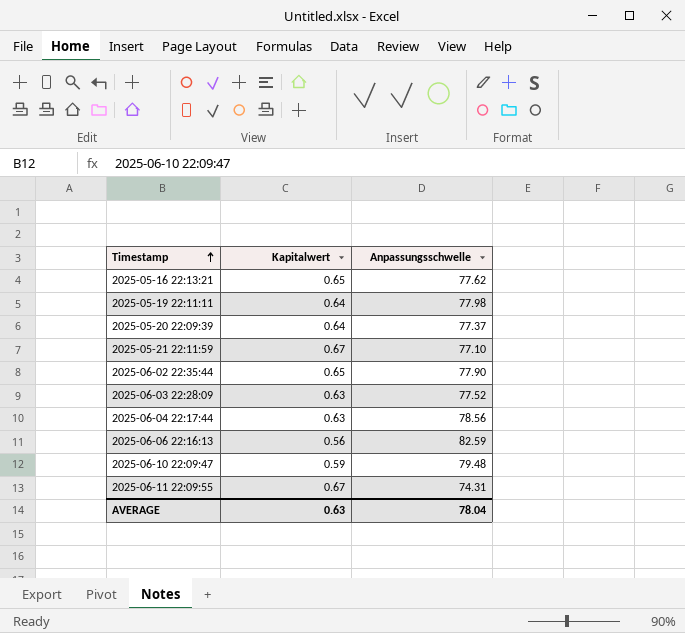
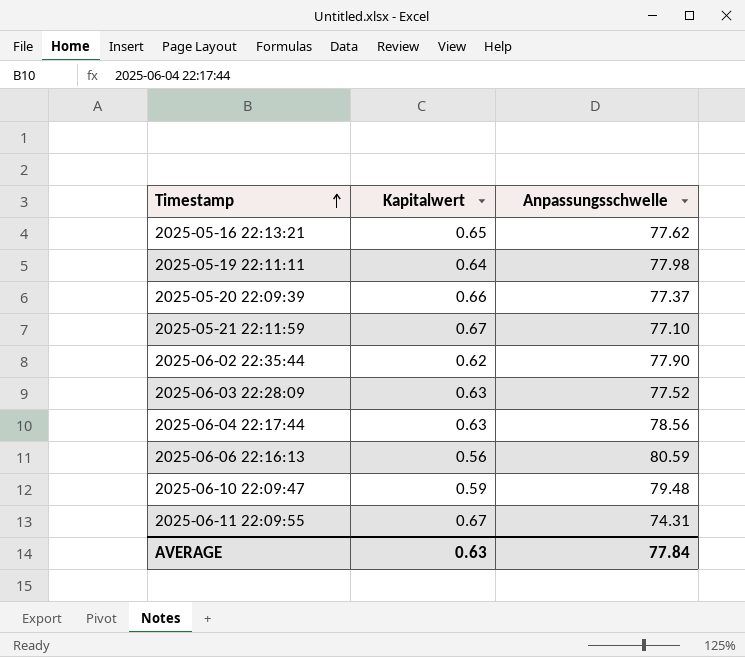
2025-05-20 22:09:39 | Kapitalwert: 0.64 -> 0.66
2025-06-02 22:35:44 | Kapitalwert: 0.65 -> 0.62
2025-06-06 22:16:13 | Anpassungsschwelle: 82.59 -> 80.59
AVERAGE | Anpassungsschwelle: 78.04 -> 77.84

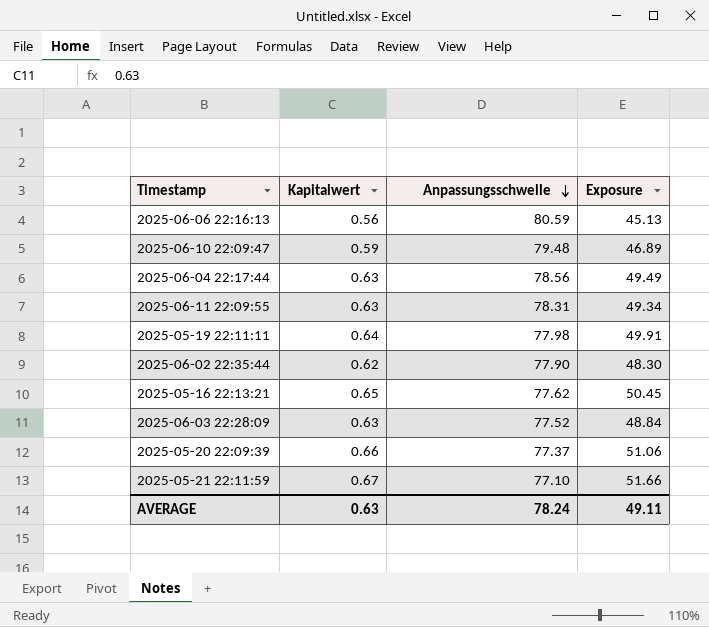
row order: Timestamp ascending -> Anpassungsschwelle descending
column Exposure | formula: none -> [Kapitalwert] * [Anpassungsschwelle]
2025-06-11 22:09:55 | Kapitalwert: 0.67 -> 0.63
2025-06-11 22:09:55 | Anpassungsschwelle: 74.31 -> 78.31
AVERAGE | Anpassungsschwelle: 77.84 -> 78.24

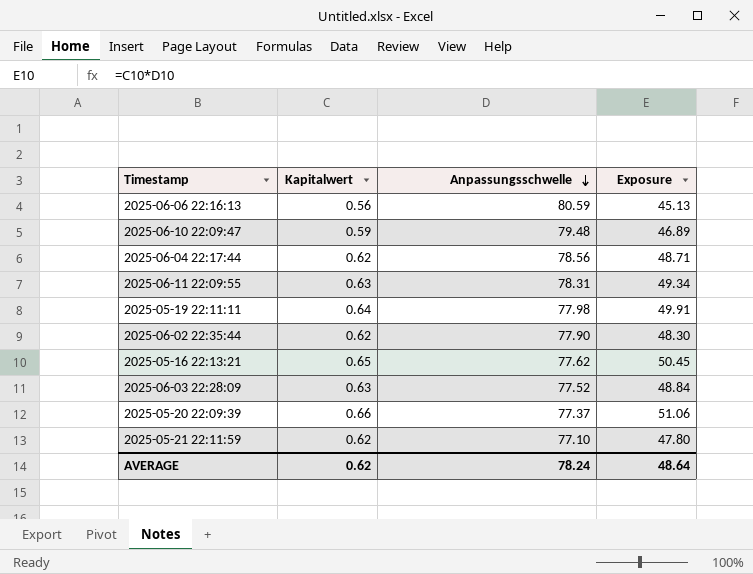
2025-06-04 22:17:44 | Kapitalwert: 0.63 -> 0.62
2025-06-04 22:17:44 | Exposure: 49.49 -> 48.71
2025-05-21 22:11:59 | Kapitalwert: 0.67 -> 0.62
2025-05-21 22:11:59 | Exposure: 51.66 -> 47.80
AVERAGE | Kapitalwert: 0.63 -> 0.62
AVERAGE | Exposure: 49.11 -> 48.64

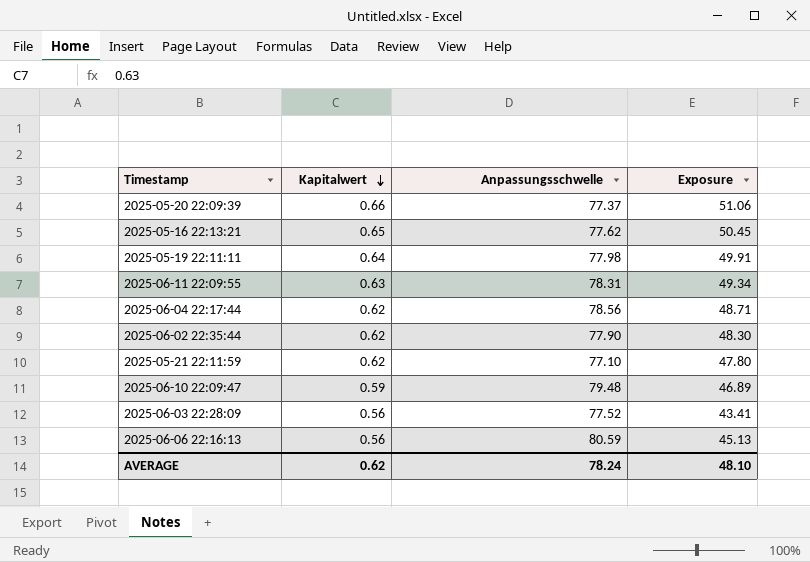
row order: Anpassungsschwelle descending -> Kapitalwert descending
2025-06-03 22:28:09 | Kapitalwert: 0.63 -> 0.56
2025-06-03 22:28:09 | Exposure: 48.84 -> 43.41
AVERAGE | Exposure: 48.64 -> 48.10

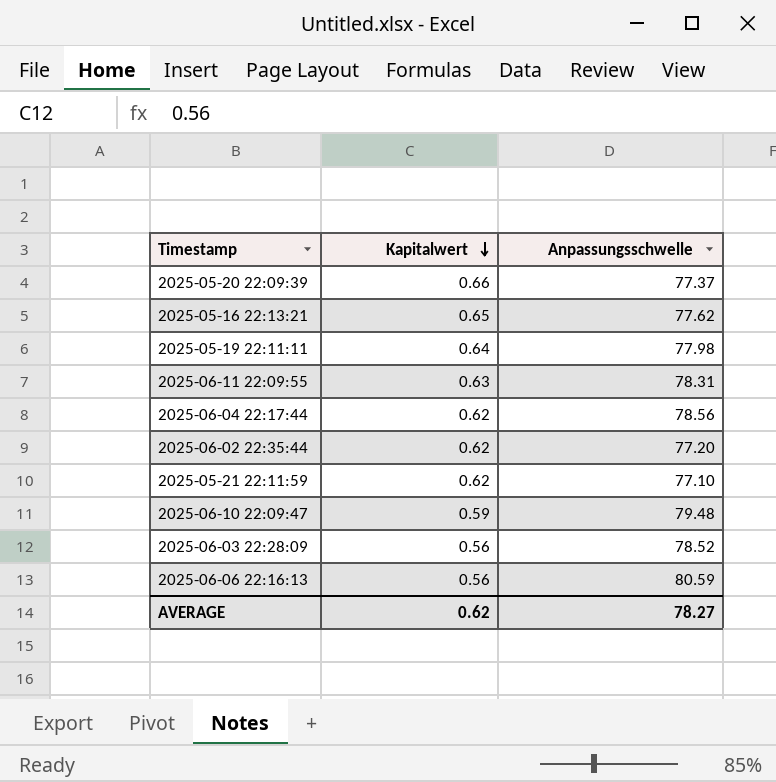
column Exposure | formula: [Kapitalwert] * [Anpassungsschwelle] -> none
2025-06-02 22:35:44 | Anpassungsschwelle: 77.90 -> 77.20
2025-06-03 22:28:09 | Anpassungsschwelle: 77.52 -> 78.52
AVERAGE | Anpassungsschwelle: 78.24 -> 78.27

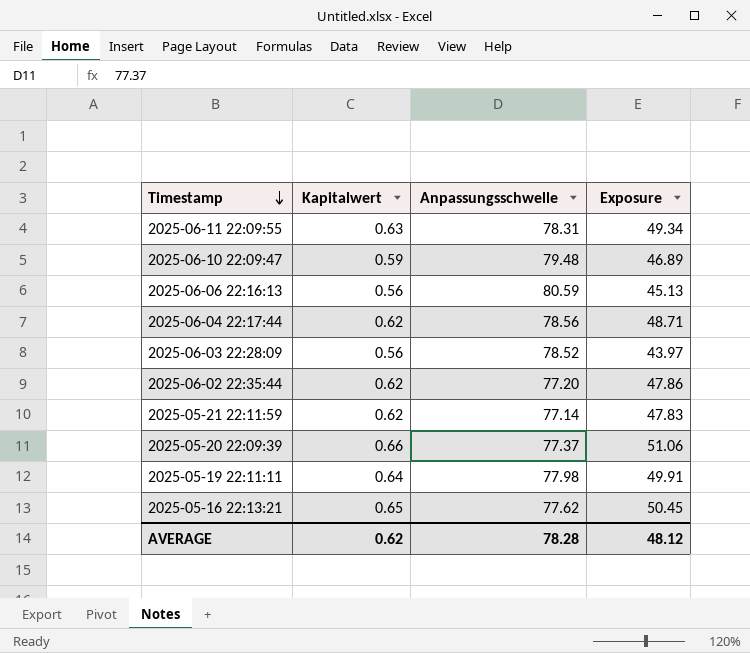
row order: Kapitalwert descending -> Timestamp descending
column Exposure | formula: none -> [Kapitalwert] * [Anpassungsschwelle]
2025-05-21 22:11:59 | Anpassungsschwelle: 77.10 -> 77.14
AVERAGE | Anpassungsschwelle: 78.27 -> 78.28

